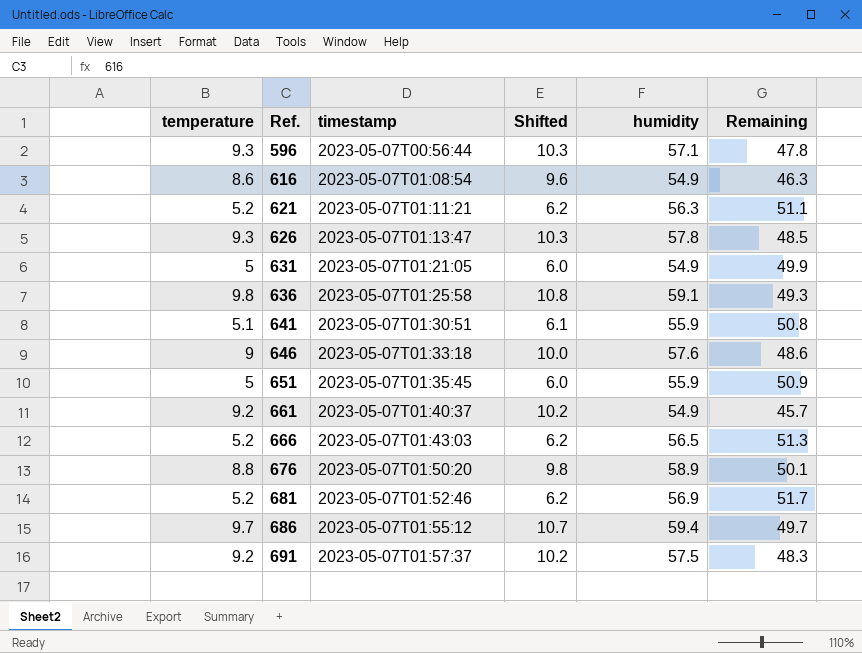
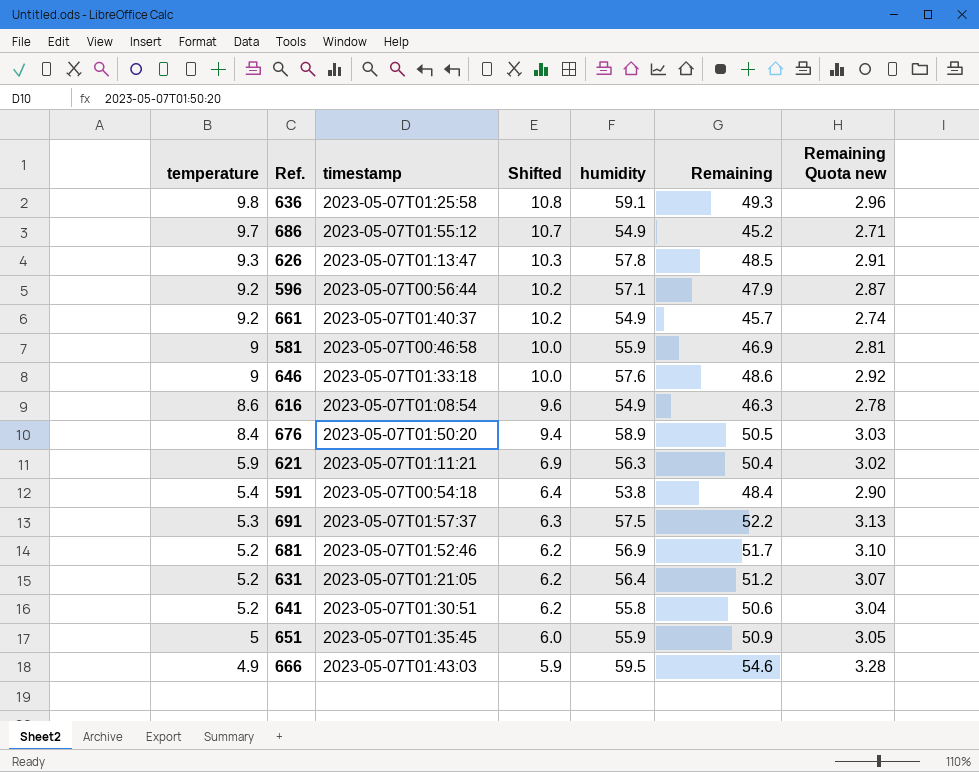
row order: Ref. ascending -> temperature descending
column Remaining Quota new | formula: none -> [Remaining] * 0.06
686 | humidity: 59.4 -> 54.9
686 | Remaining: 49.7 -> 45.2
596 | temperature: 9.3 -> 9.2
596 | Shifted: 10.3 -> 10.2
596 | Remaining: 47.8 -> 47.9
row 581: none -> 9 | 2023-05-07T00:46:58 | 10.0 | 55.9 | 46.9 | 2.81
676 | temperature: 8.8 -> 8.4
676 | Shifted: 9.8 -> 9.4
676 | Remaining: 50.1 -> 50.5
621 | temperature: 5.2 -> 5.9
621 | Shifted: 6.2 -> 6.9
621 | Remaining: 51.1 -> 50.4
row 591: none -> 5.4 | 2023-05-07T00:54:18 | 6.4 | 53.8 | 48.4 | 2.90
691 | temperature: 9.2 -> 5.3
691 | Shifted: 10.2 -> 6.3
691 | Remaining: 48.3 -> 52.2
631 | temperature: 5 -> 5.2
631 | Shifted: 6.0 -> 6.2
631 | humidity: 54.9 -> 56.4
631 | Remaining: 49.9 -> 51.2
641 | temperature: 5.1 -> 5.2
641 | Shifted: 6.1 -> 6.2
641 | humidity: 55.9 -> 55.8
641 | Remaining: 50.8 -> 50.6
666 | temperature: 5.2 -> 4.9
666 | Shifted: 6.2 -> 5.9
666 | humidity: 56.5 -> 59.5
666 | Remaining: 51.3 -> 54.6

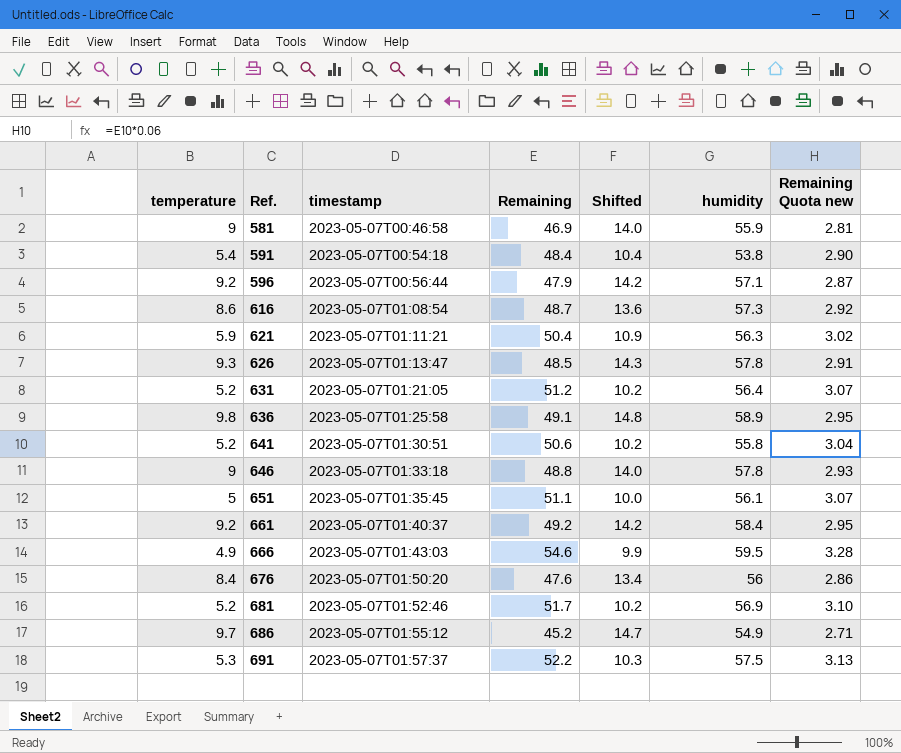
row order: temperature descending -> Ref. ascending
column Remaining | position: 6 -> 4
column Shifted | formula: [temperature] + 1 -> [temperature] + 5
616 | Remaining: 46.3 -> 48.7
616 | humidity: 54.9 -> 57.3
616 | Remaining Quota new: 2.78 -> 2.92
636 | Remaining: 49.3 -> 49.1
636 | humidity: 59.1 -> 58.9
636 | Remaining Quota new: 2.96 -> 2.95
646 | Remaining: 48.6 -> 48.8
646 | humidity: 57.6 -> 57.8
646 | Remaining Quota new: 2.92 -> 2.93
651 | Remaining: 50.9 -> 51.1
651 | humidity: 55.9 -> 56.1
651 | Remaining Quota new: 3.05 -> 3.07
661 | Remaining: 45.7 -> 49.2
661 | humidity: 54.9 -> 58.4
661 | Remaining Quota new: 2.74 -> 2.95
676 | Remaining: 50.5 -> 47.6
676 | humidity: 58.9 -> 56
676 | Remaining Quota new: 3.03 -> 2.86

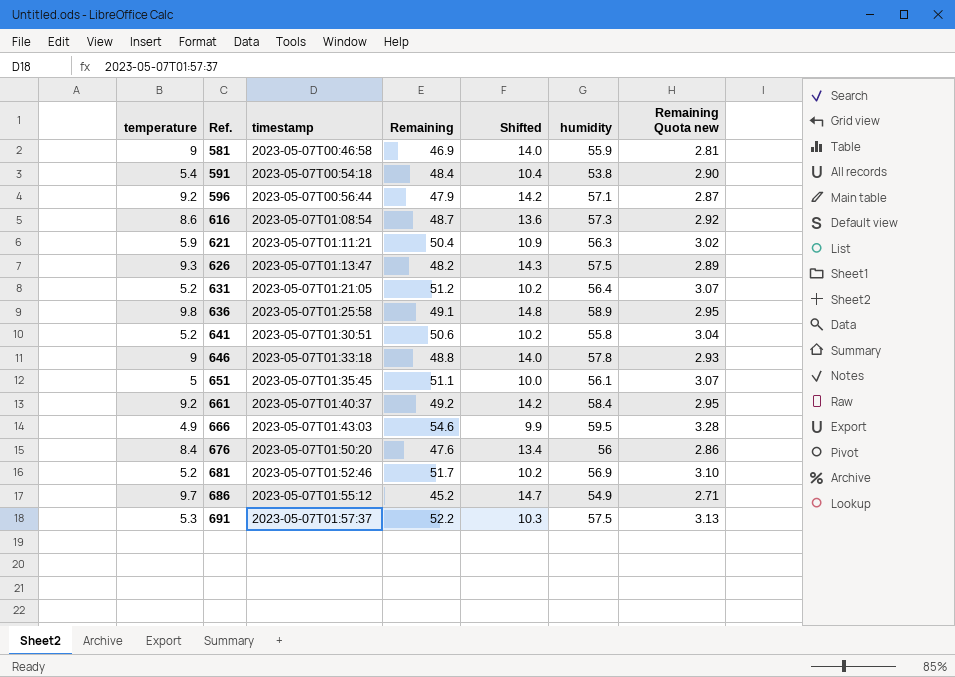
626 | Remaining: 48.5 -> 48.2
626 | humidity: 57.8 -> 57.5
626 | Remaining Quota new: 2.91 -> 2.89

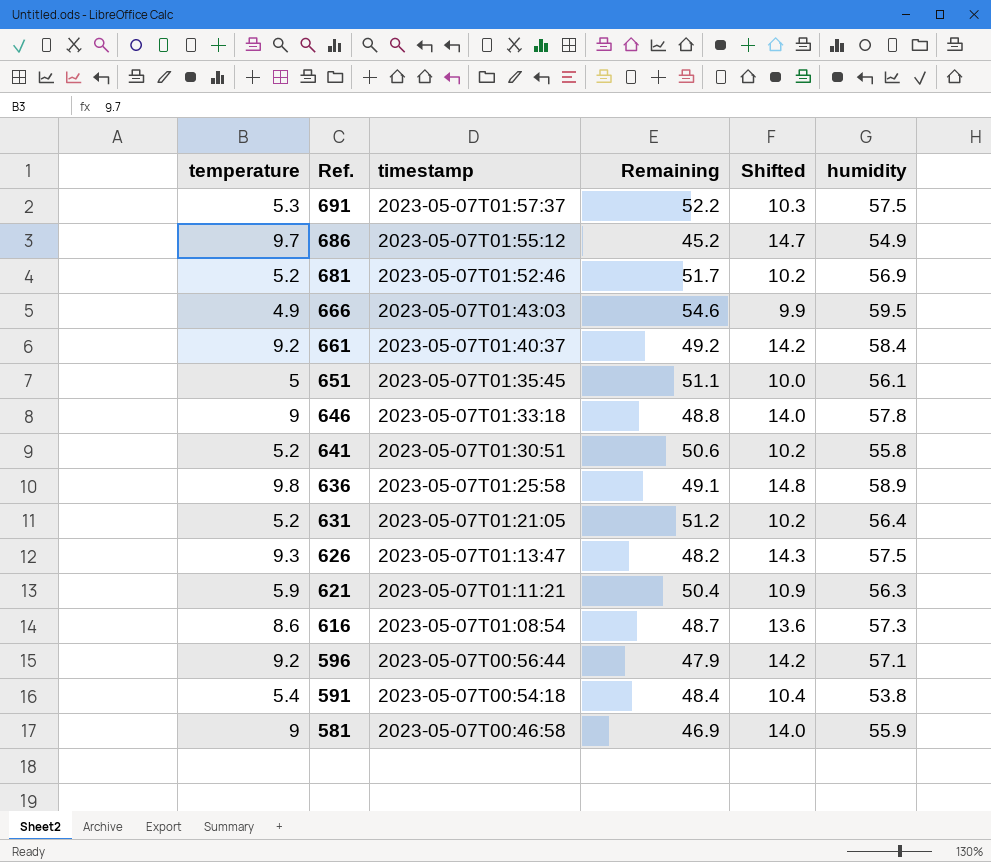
row order: Ref. ascending -> Ref. descending
column Remaining Quota new | formula: [Remaining] * 0.06 -> none
row 676: 8.4 | 2023-05-07T01:50:20 | 47.6 | 13.4 | 56 | 2.86 -> none

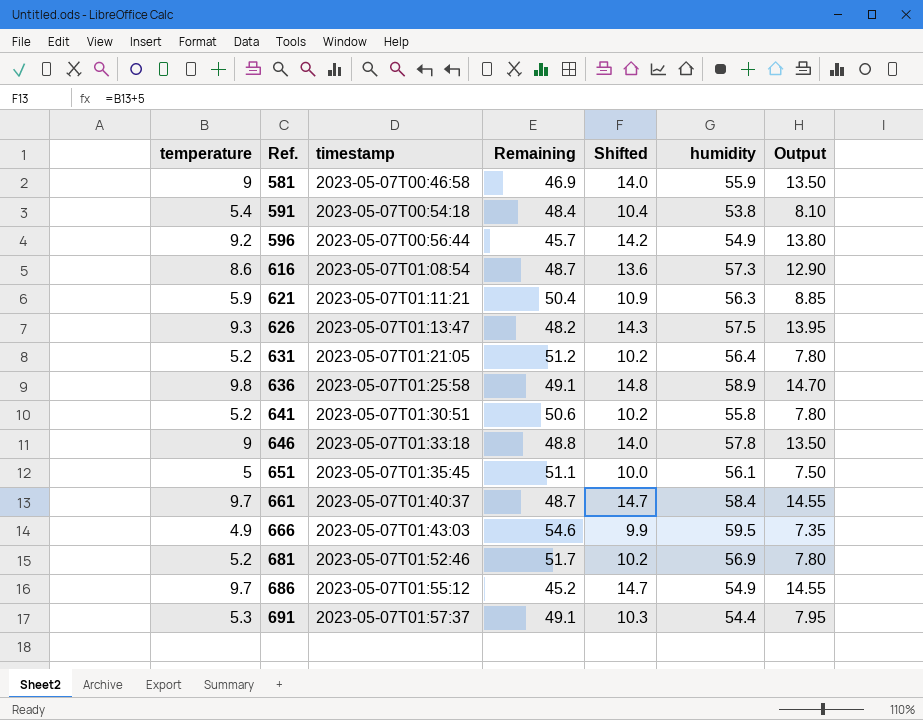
row order: Ref. descending -> Ref. ascending
column Output | formula: none -> [temperature] * 1.5
596 | Remaining: 47.9 -> 45.7
596 | humidity: 57.1 -> 54.9
661 | temperature: 9.2 -> 9.7
661 | Remaining: 49.2 -> 48.7
661 | Shifted: 14.2 -> 14.7
691 | Remaining: 52.2 -> 49.1
691 | humidity: 57.5 -> 54.4

